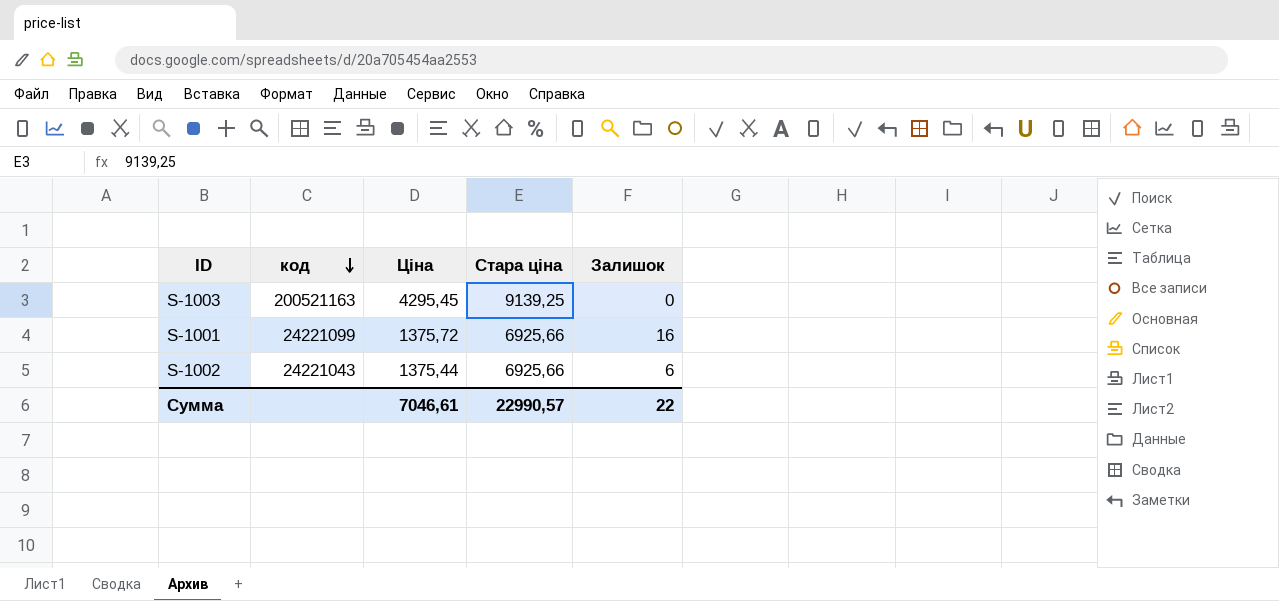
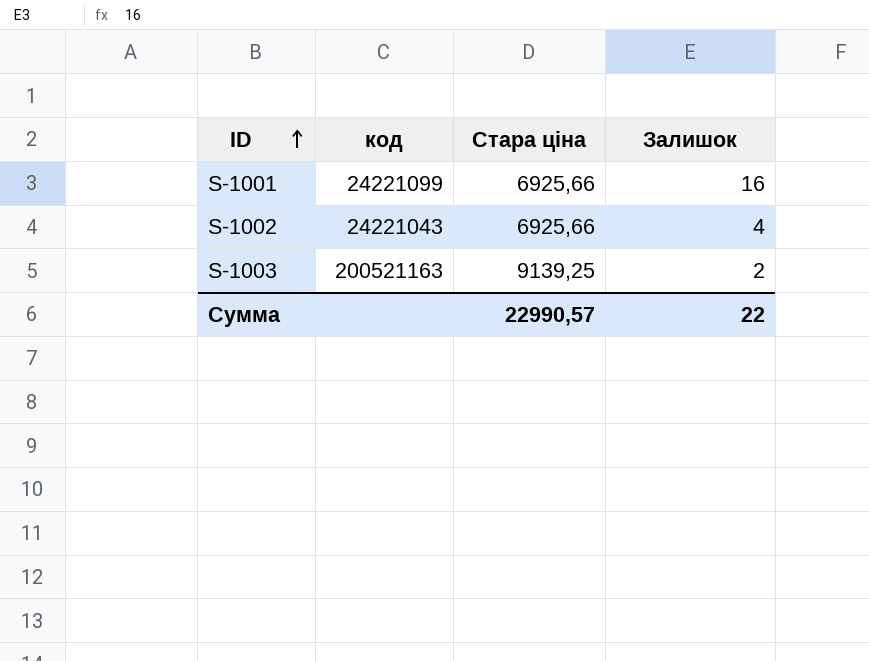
row order: код descending -> ID ascending
column Ціна | position: 3 -> none
S-1002 | Залишок: 6 -> 4
S-1003 | Залишок: 0 -> 2

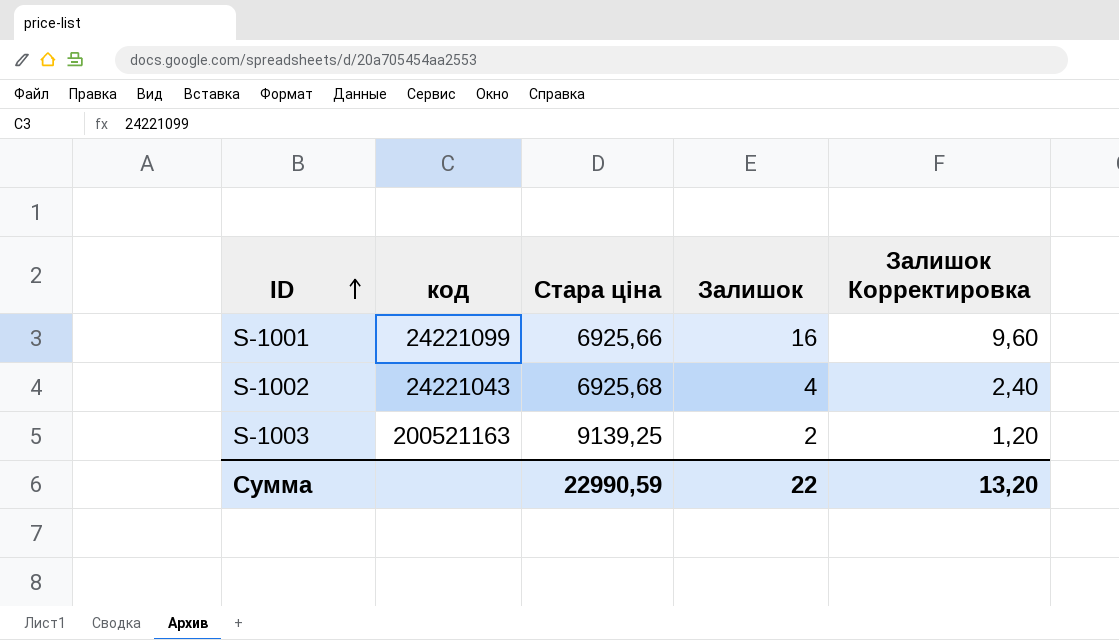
column Залишок Корректировка | formula: none -> [Залишок] * 0,6
S-1002 | Стара ціна: 6925,66 -> 6925,68
Сумма | Стара ціна: 22990,57 -> 22990,59

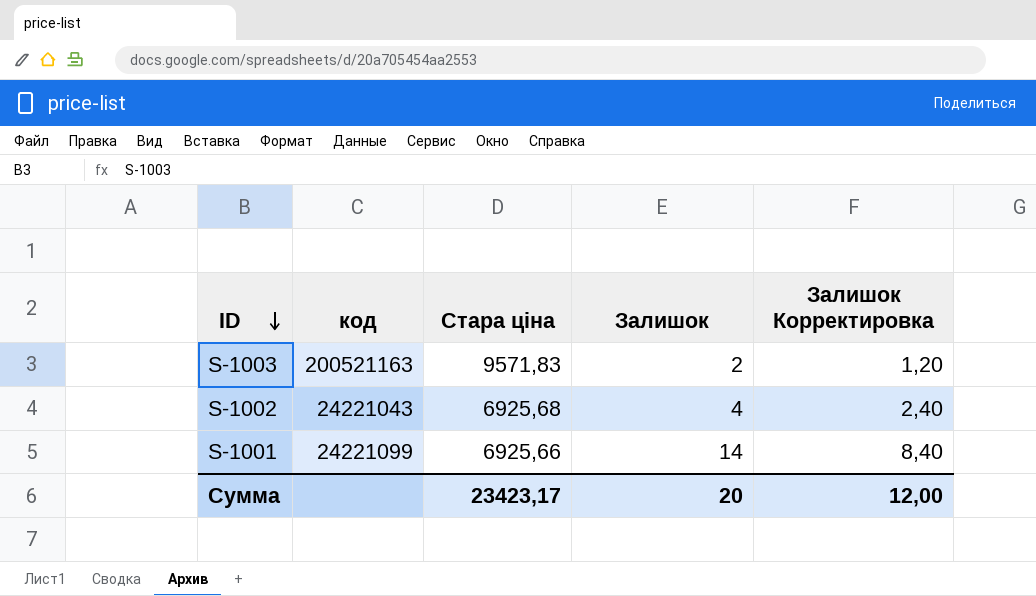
row order: ID ascending -> ID descending
S-1003 | Стара ціна: 9139,25 -> 9571,83
S-1001 | Залишок: 16 -> 14
S-1001 | Залишок Корректировка: 9,60 -> 8,40
Сумма | Стара ціна: 22990,59 -> 23423,17
Сумма | Залишок: 22 -> 20
Сумма | Залишок Корректировка: 13,20 -> 12,00

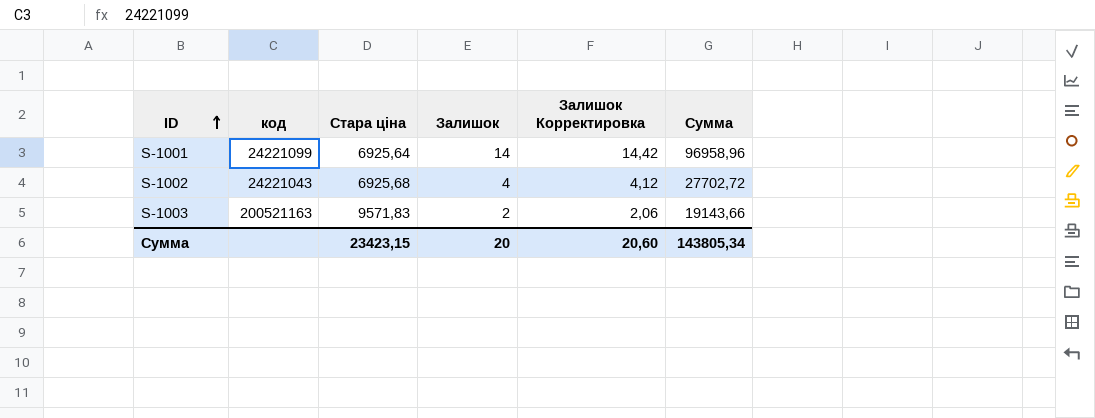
row order: ID descending -> ID ascending
column Залишок Корректировка | formula: [Залишок] * 0,6 -> [Залишок] * 1,03
column Сумма | formula: none -> [Стара ціна] * [Залишок]
S-1001 | Стара ціна: 6925,66 -> 6925,64
Сумма | Стара ціна: 23423,17 -> 23423,15
Сумма | Залишок Корректировка: 12,00 -> 20,60

